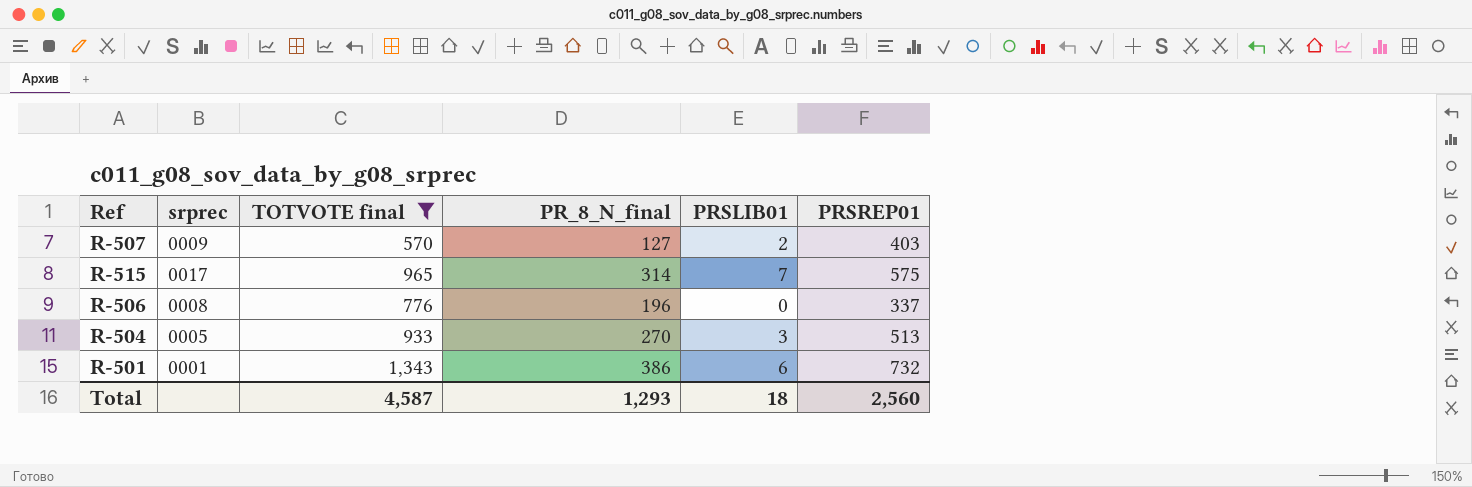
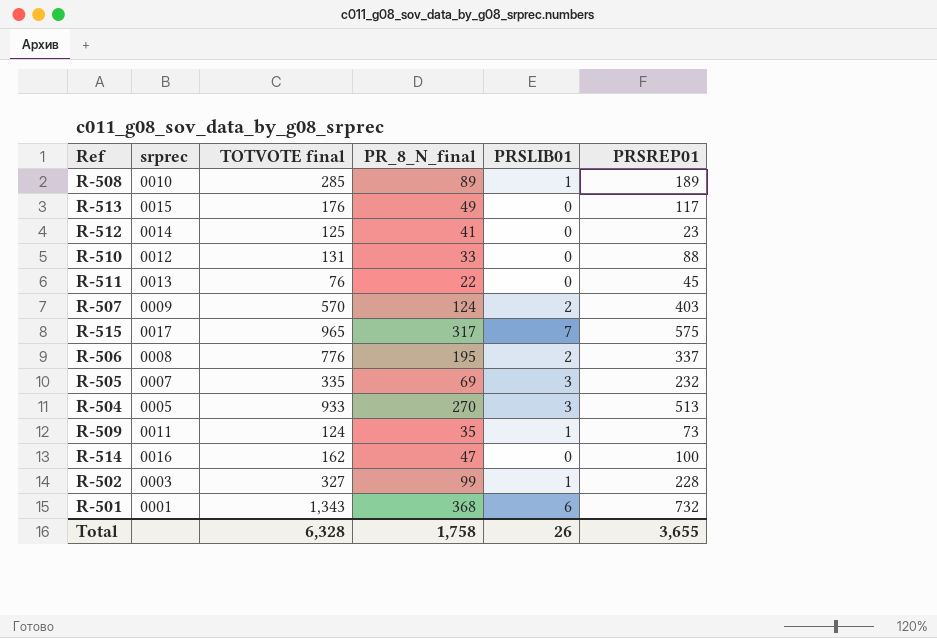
filter: TOTVOTE final >= 570 -> none
R-507 | PR_8_N_final: 127 -> 124
R-515 | PR_8_N_final: 314 -> 317
R-506 | PR_8_N_final: 196 -> 195
R-506 | PRSLIB01: 0 -> 2
R-501 | PR_8_N_final: 386 -> 368
Total | TOTVOTE final: 4,587 -> 6,328
Total | PR_8_N_final: 1,293 -> 1,758
Total | PRSLIB01: 18 -> 26
Total | PRSREP01: 2,560 -> 3,655

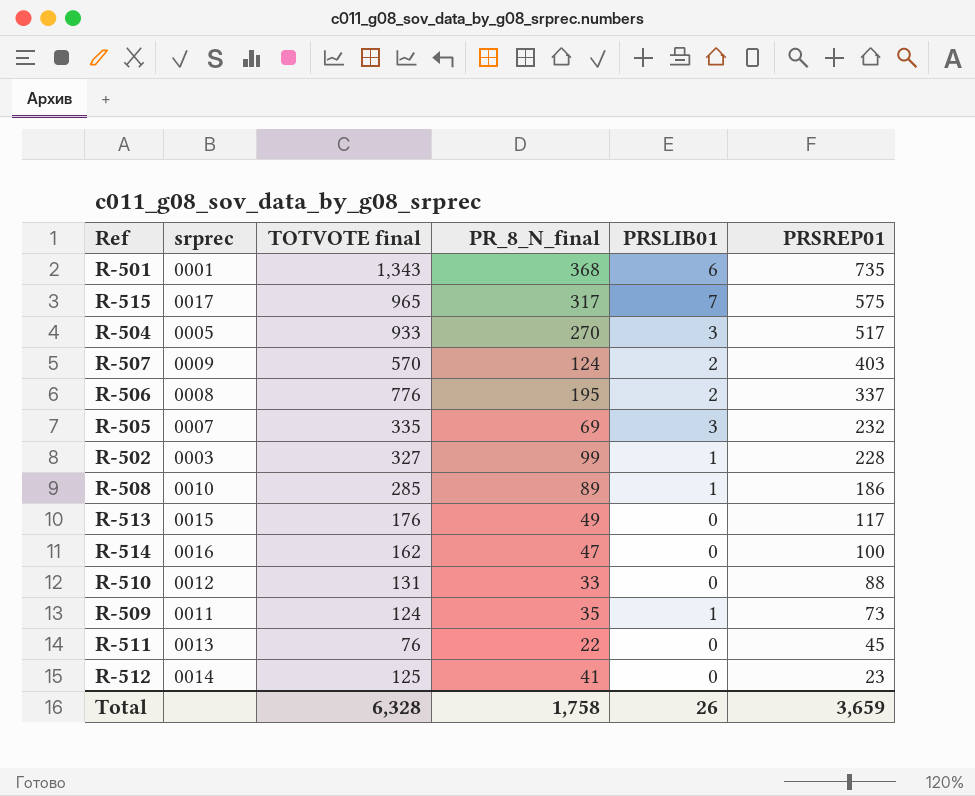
row order: none -> PRSREP01 descending
R-501 | PRSREP01: 732 -> 735
R-504 | PRSREP01: 513 -> 517
R-508 | PRSREP01: 189 -> 186
Total | PRSREP01: 3,655 -> 3,659

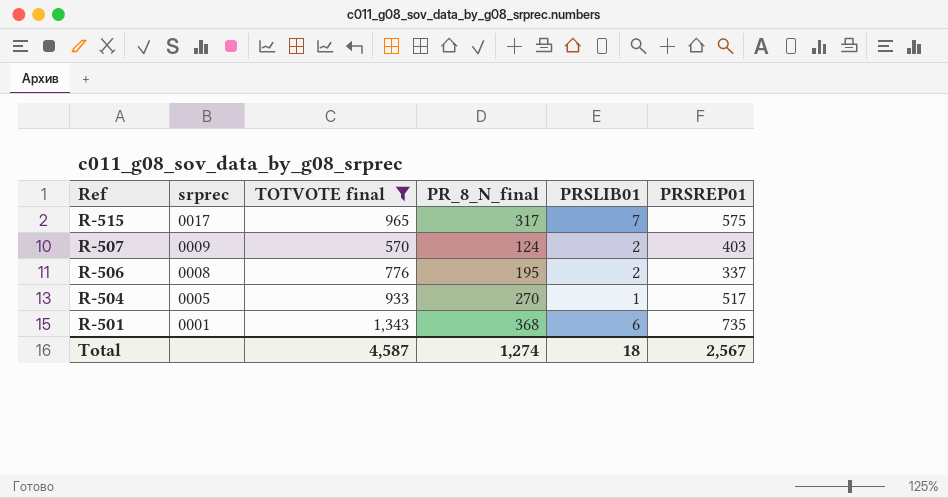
filter: none -> TOTVOTE final >= 570
row order: PRSREP01 descending -> Ref descending
R-504 | PRSLIB01: 3 -> 1
Total | TOTVOTE final: 6,328 -> 4,587
Total | PR_8_N_final: 1,758 -> 1,274
Total | PRSLIB01: 26 -> 18
Total | PRSREP01: 3,659 -> 2,567

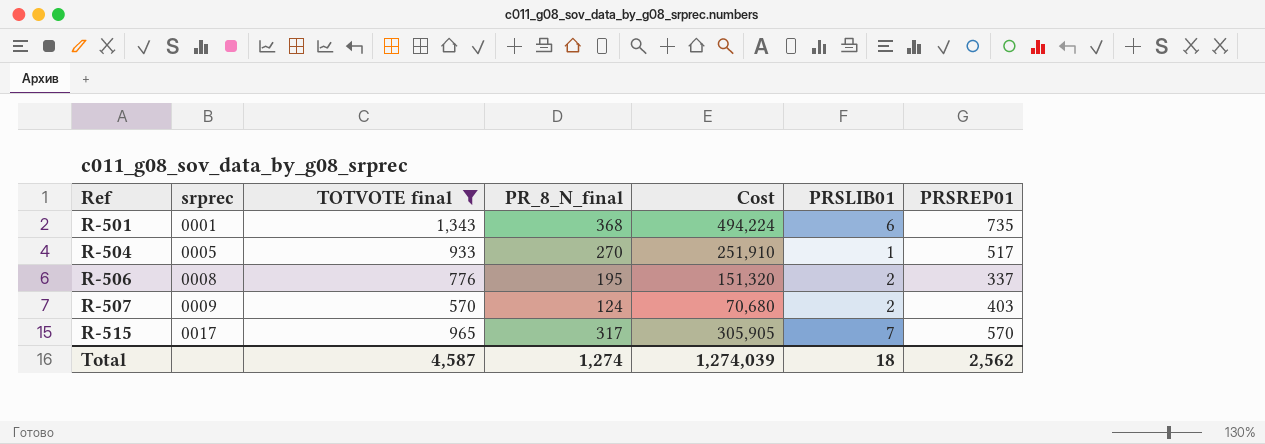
row order: Ref descending -> Ref ascending
column Cost | formula: none -> [TOTVOTE final] * [PR_8_N_final]
R-515 | PRSREP01: 575 -> 570
Total | PRSREP01: 2,567 -> 2,562

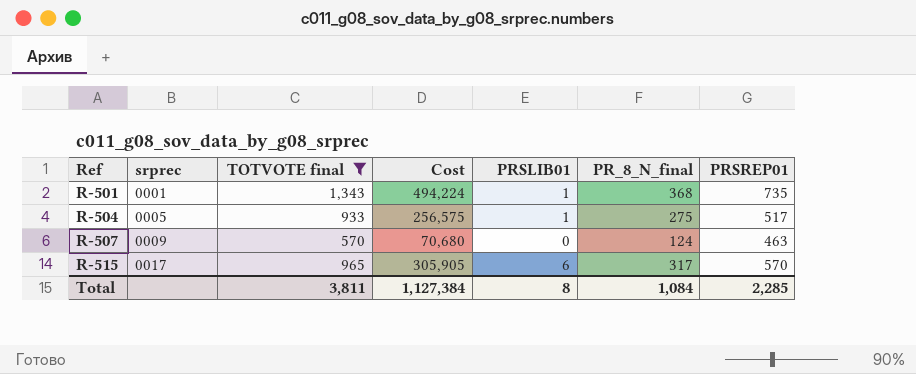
column PR_8_N_final | position: 4 -> 6
row R-506: 0008 | 776 | 195 | 151,320 | 2 | 337 -> none
R-501 | PRSLIB01: 6 -> 1
R-504 | Cost: 251,910 -> 256,575
R-504 | PR_8_N_final: 270 -> 275
R-507 | PRSLIB01: 2 -> 0
R-507 | PRSREP01: 403 -> 463
R-515 | PRSLIB01: 7 -> 6
Total | TOTVOTE final: 4,587 -> 3,811
Total | Cost: 1,274,039 -> 1,127,384
Total | PRSLIB01: 18 -> 8
Total | PR_8_N_final: 1,274 -> 1,084
Total | PRSREP01: 2,562 -> 2,285

